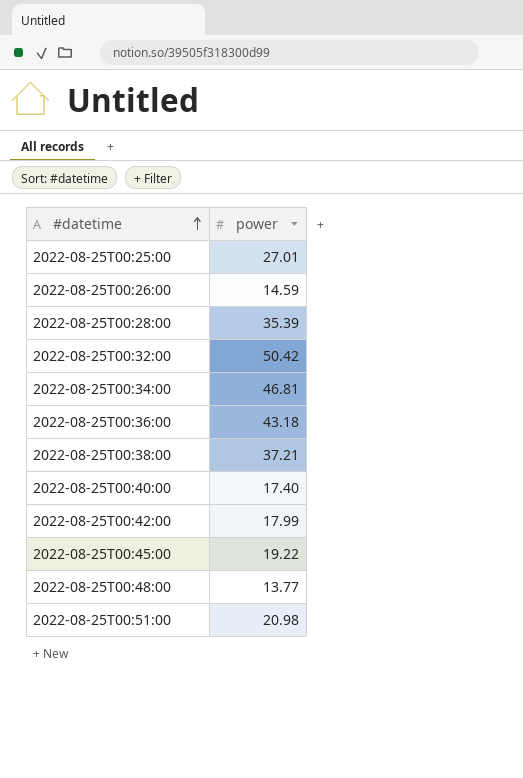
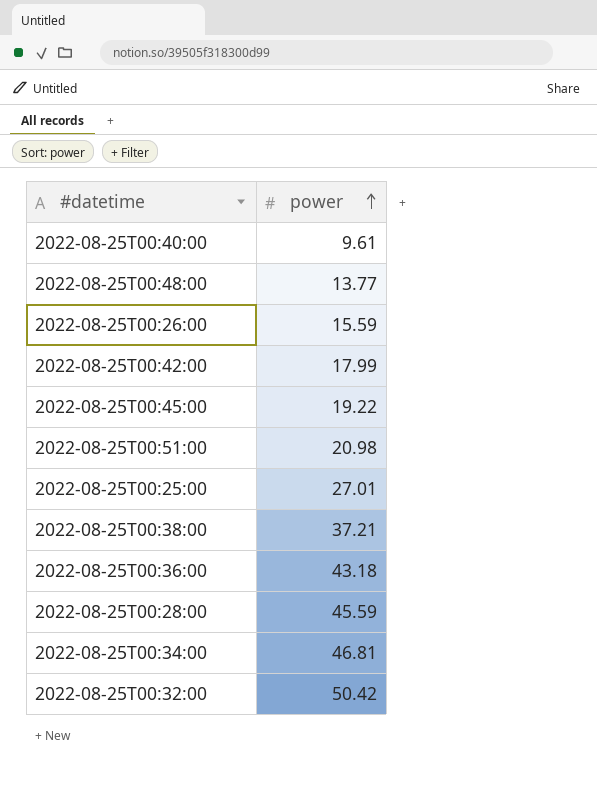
row order: #datetime ascending -> power ascending
2022-08-25T00:40:00 | power: 17.40 -> 9.61
2022-08-25T00:26:00 | power: 14.59 -> 15.59
2022-08-25T00:28:00 | power: 35.39 -> 45.59

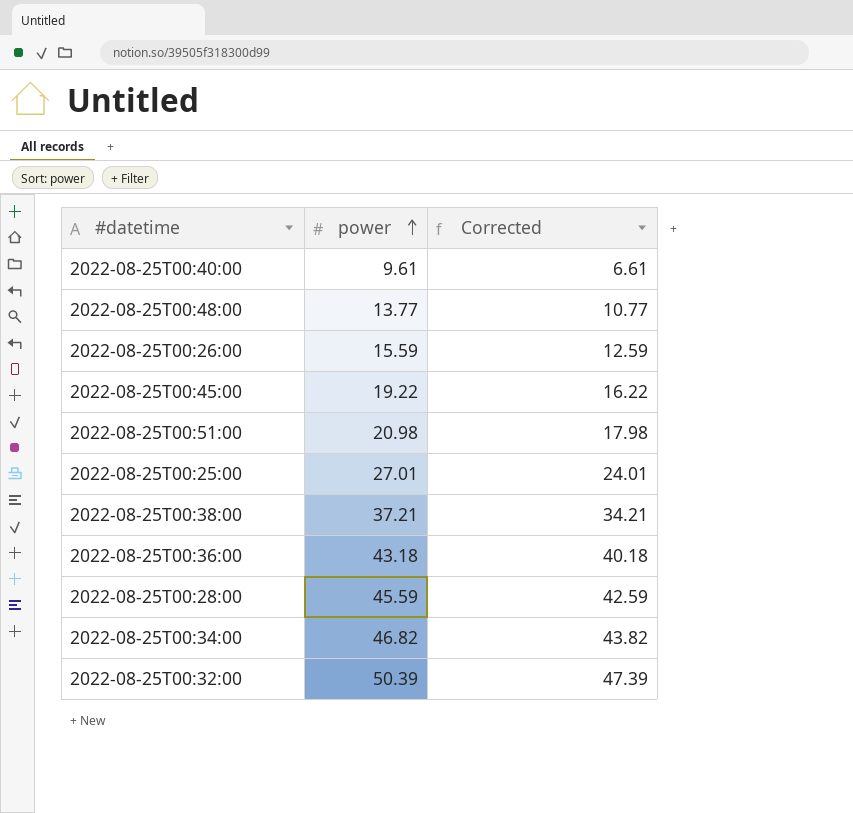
column Corrected | formula: none -> [power] - 3
row 2022-08-25T00:42:00: 17.99 -> none
2022-08-25T00:34:00 | power: 46.81 -> 46.82
2022-08-25T00:32:00 | power: 50.42 -> 50.39

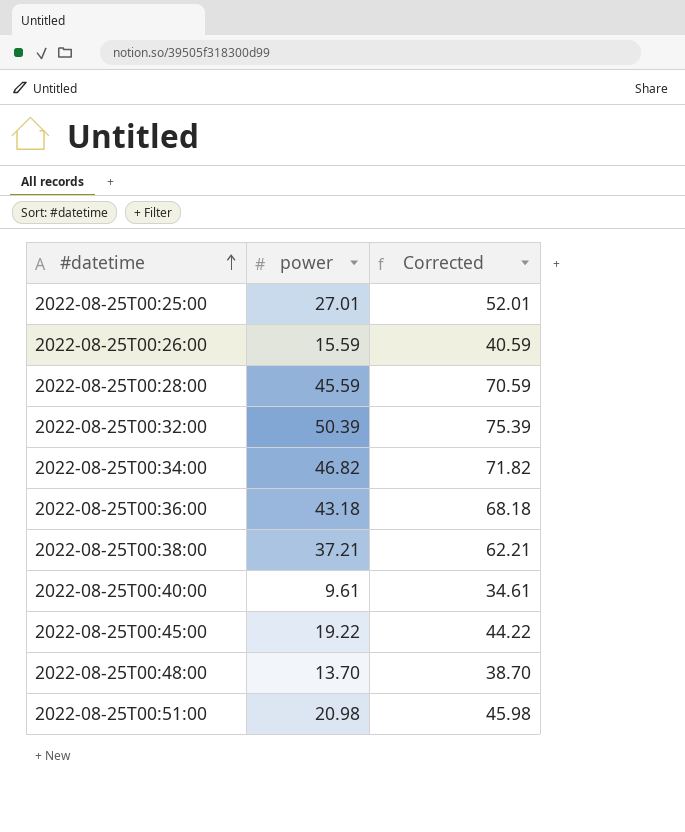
row order: power ascending -> #datetime ascending
column Corrected | formula: [power] - 3 -> [power] + 25
2022-08-25T00:48:00 | power: 13.77 -> 13.70

